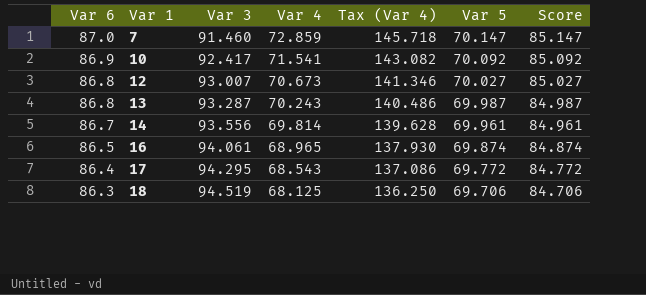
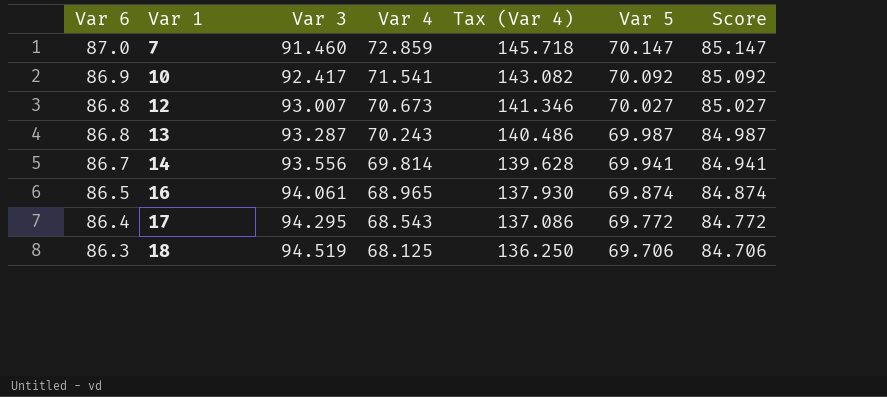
14 | Var 5: 69.961 -> 69.941
14 | Score: 84.961 -> 84.941

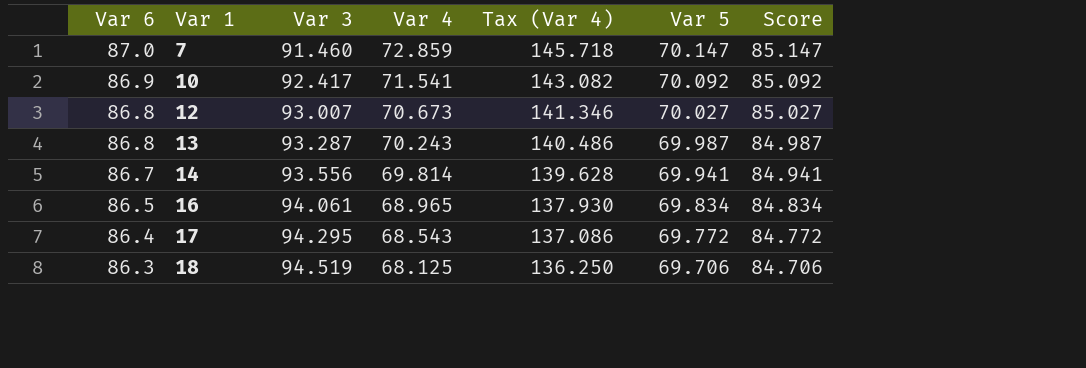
16 | Var 5: 69.874 -> 69.834
16 | Score: 84.874 -> 84.834

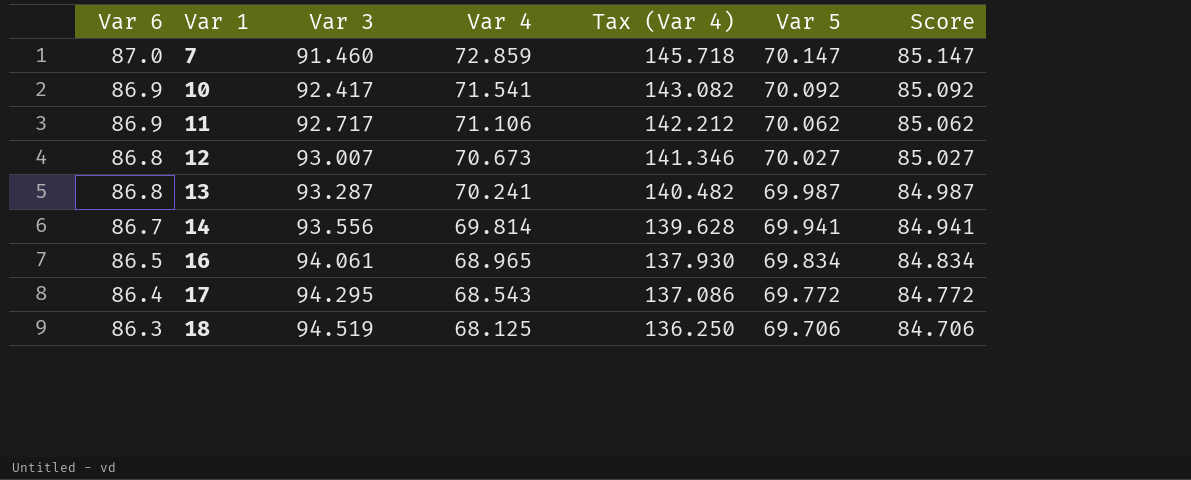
row 11: none -> 86.9 | 92.717 | 71.106 | 142.212 | 70.062 | 85.062
13 | Var 4: 70.243 -> 70.241
13 | Tax (Var 4): 140.486 -> 140.482

